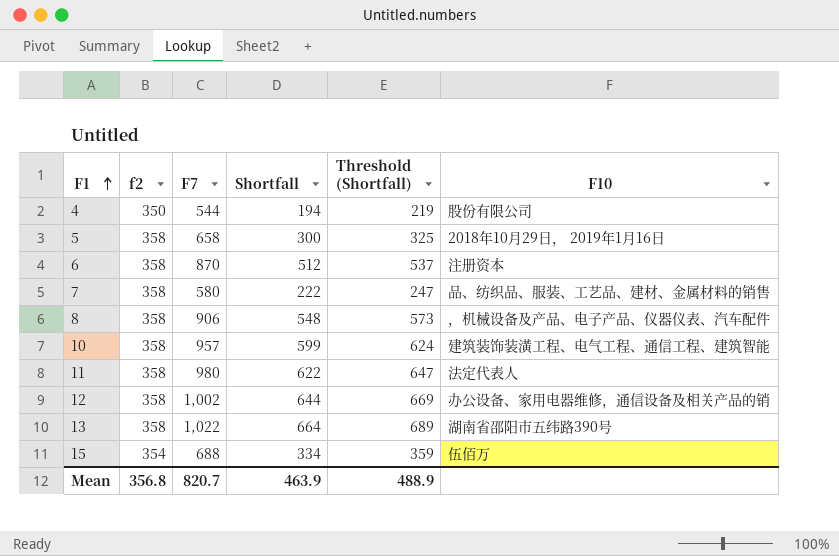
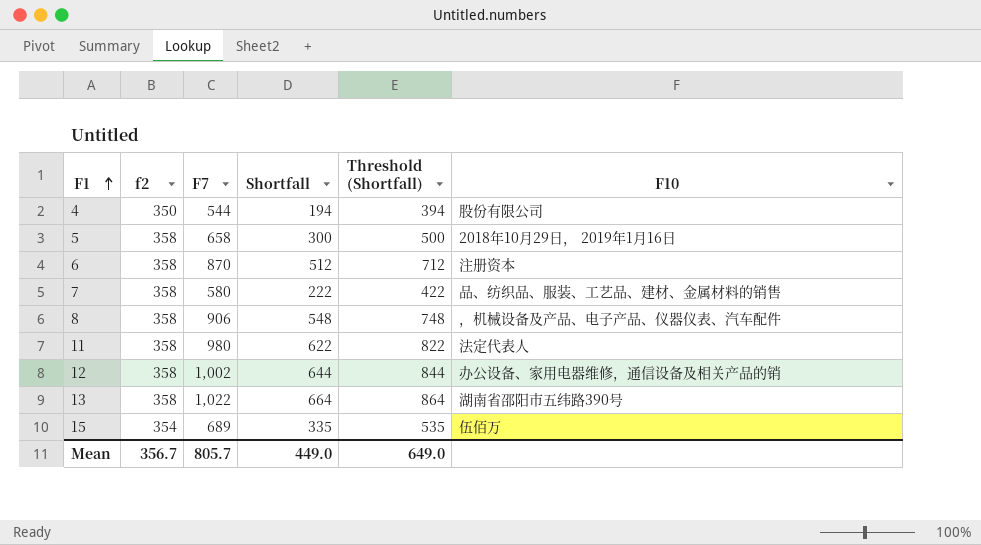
column Threshold (Shortfall) | formula: [Shortfall] + 25 -> [Shortfall] + 200
row 10: 358 | 957 | 599 | 624 | 建筑装饰装潢工程、电气工程、通信工程、建筑智能 -> none
15 | F7: 688 -> 689
15 | Shortfall: 334 -> 335
Mean | f2: 356.8 -> 356.7
Mean | F7: 820.7 -> 805.7
Mean | Shortfall: 463.9 -> 449.0
Mean | Threshold (Shortfall): 488.9 -> 649.0

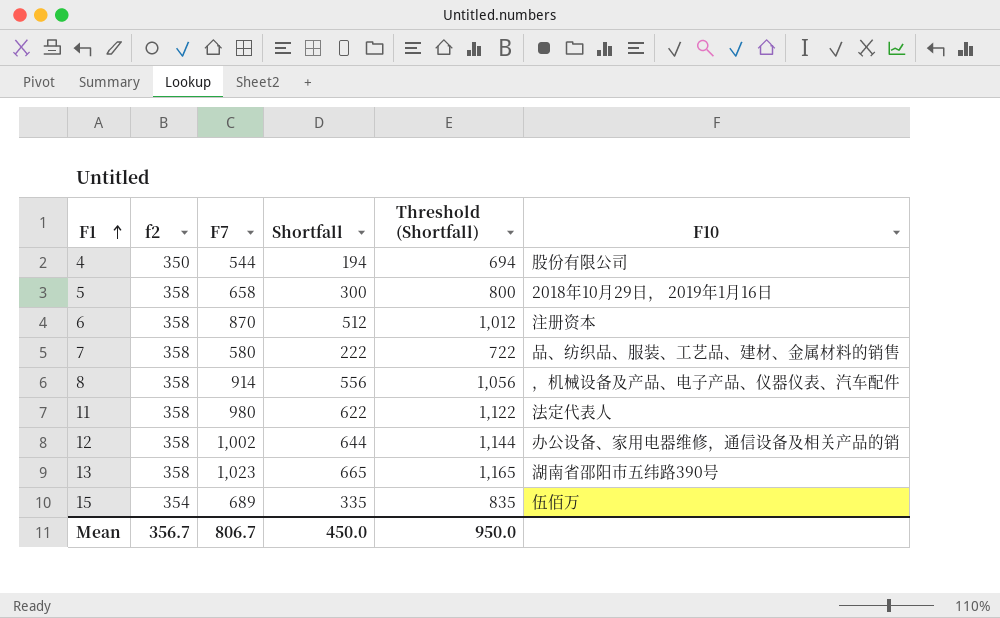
column Threshold (Shortfall) | formula: [Shortfall] + 200 -> [Shortfall] + 500
8 | F7: 906 -> 914
8 | Shortfall: 548 -> 556
13 | F7: 1,022 -> 1,023
13 | Shortfall: 664 -> 665
Mean | F7: 805.7 -> 806.7
Mean | Shortfall: 449.0 -> 450.0
Mean | Threshold (Shortfall): 649.0 -> 950.0

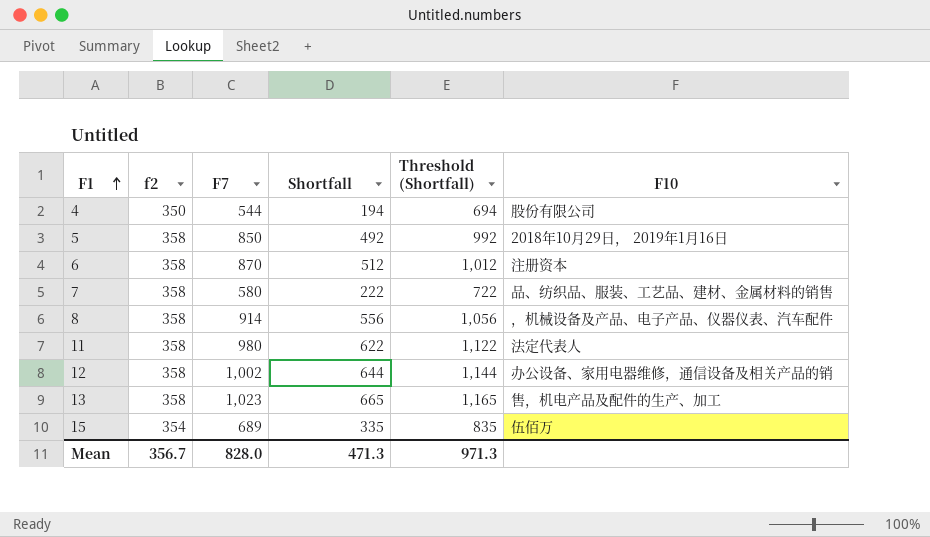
5 | F7: 658 -> 850
5 | Shortfall: 300 -> 492
5 | Threshold (Shortfall): 800 -> 992
13 | F10: 湖南省邵阳市五纬路390号 -> 售，机电产品及配件的生产、加工
Mean | F7: 806.7 -> 828.0
Mean | Shortfall: 450.0 -> 471.3
Mean | Threshold (Shortfall): 950.0 -> 971.3

